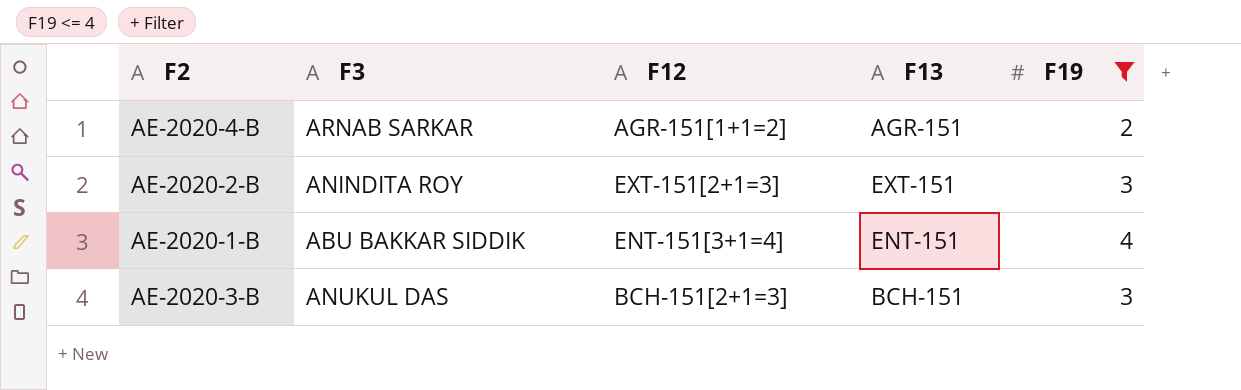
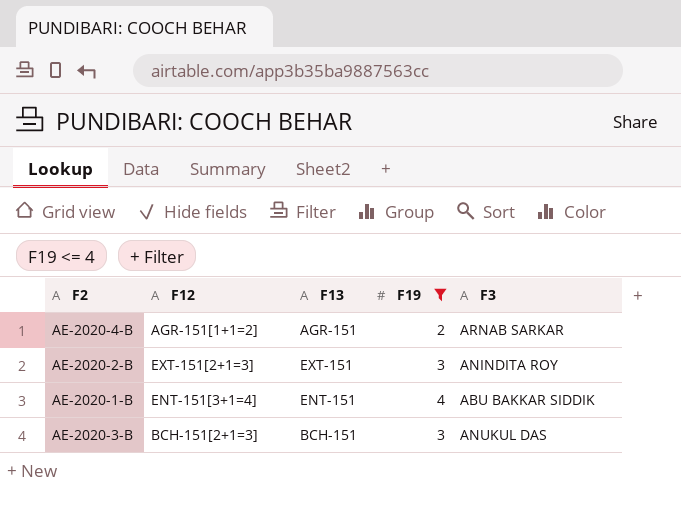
column F3 | position: 2 -> 5

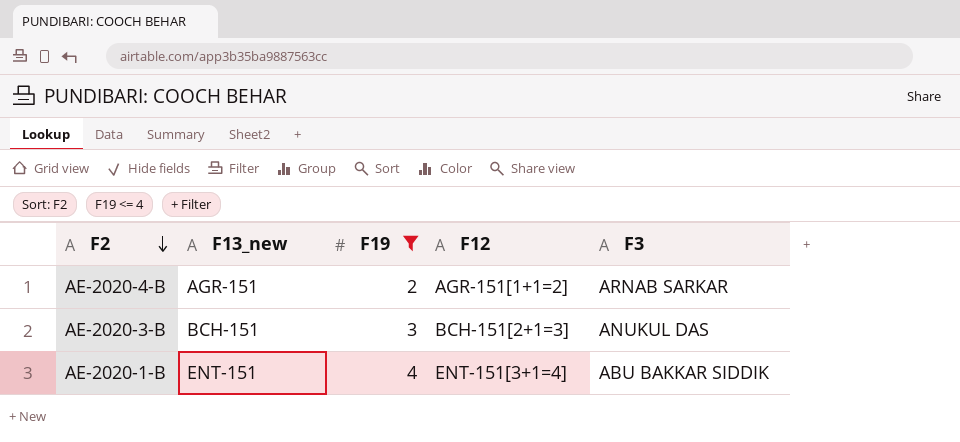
row order: none -> F2 descending
column name: F13 -> F13_new
column F12 | position: 2 -> 4
row AE-2020-2-B: EXT-151[2+1=3] | EXT-151 | 3 | ANINDITA ROY -> none

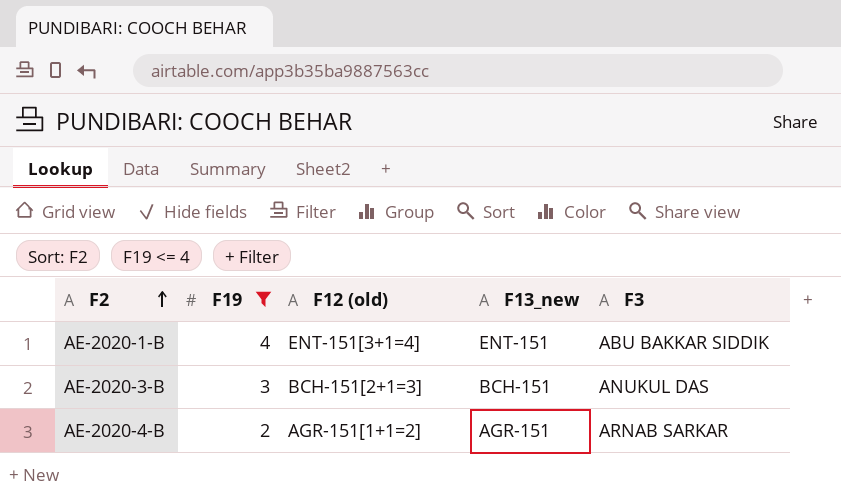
row order: F2 descending -> F2 ascending
column name: F12 -> F12 (old)
column F13_new | position: 2 -> 4

